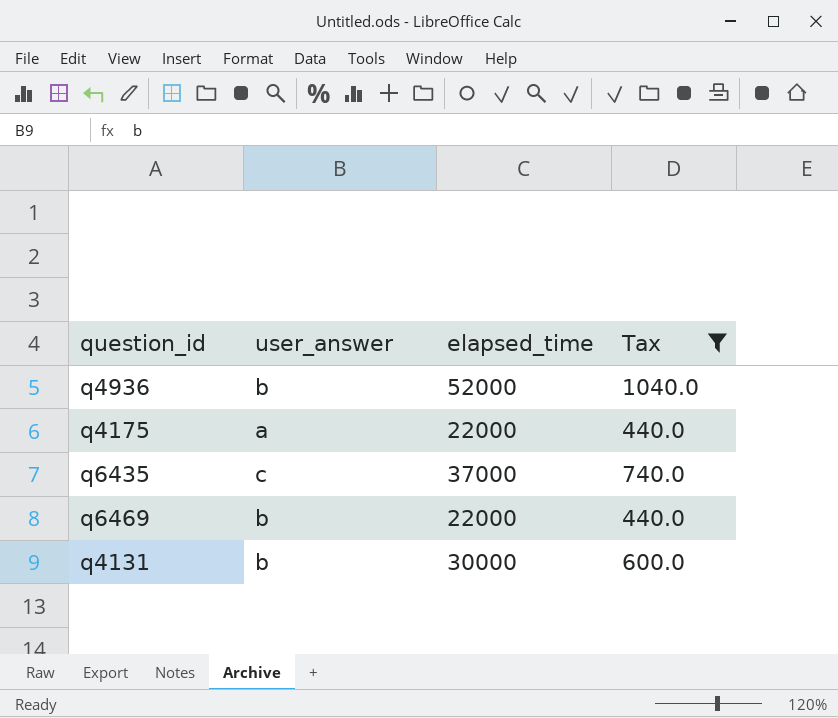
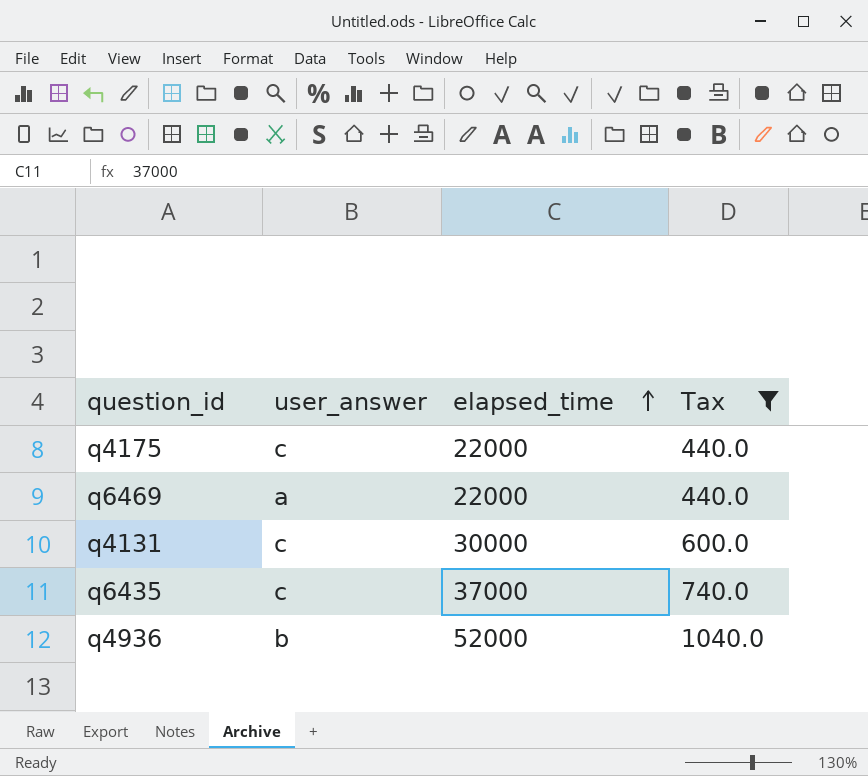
row order: none -> elapsed_time ascending
q4175 | user_answer: a -> c
q6469 | user_answer: b -> a
q4131 | user_answer: b -> c

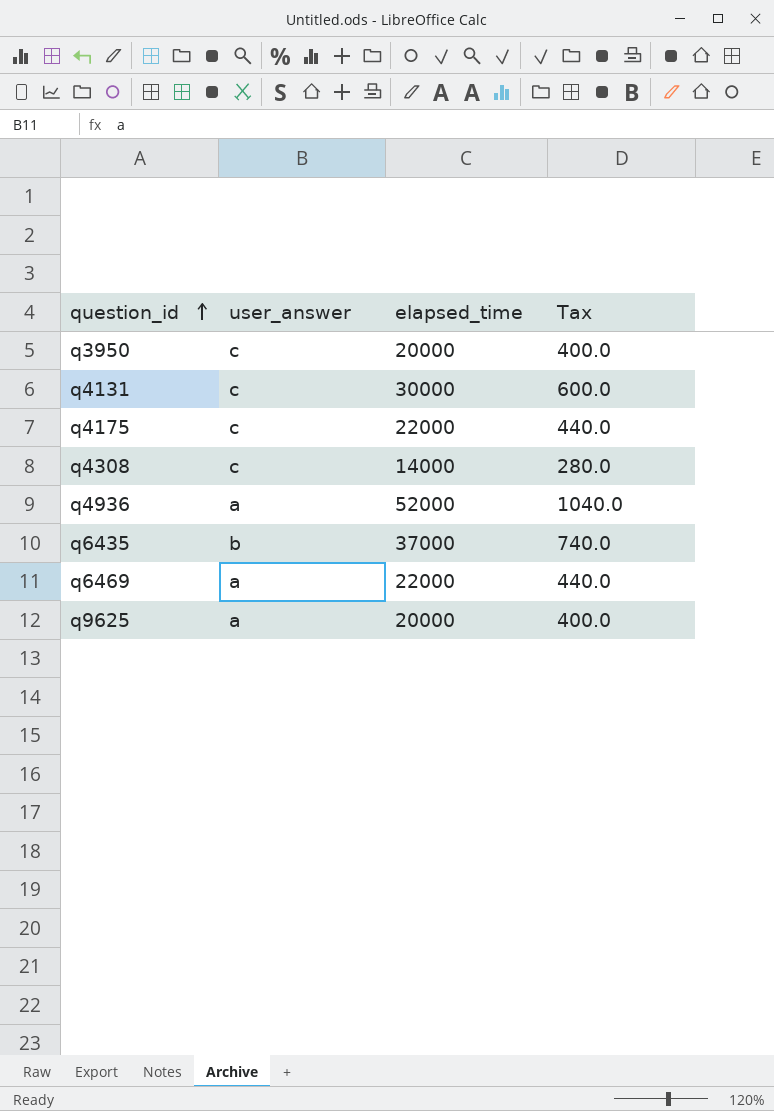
filter: Tax >= 440.0 -> none
row order: elapsed_time ascending -> question_id ascending
q4936 | user_answer: b -> a
q6435 | user_answer: c -> b

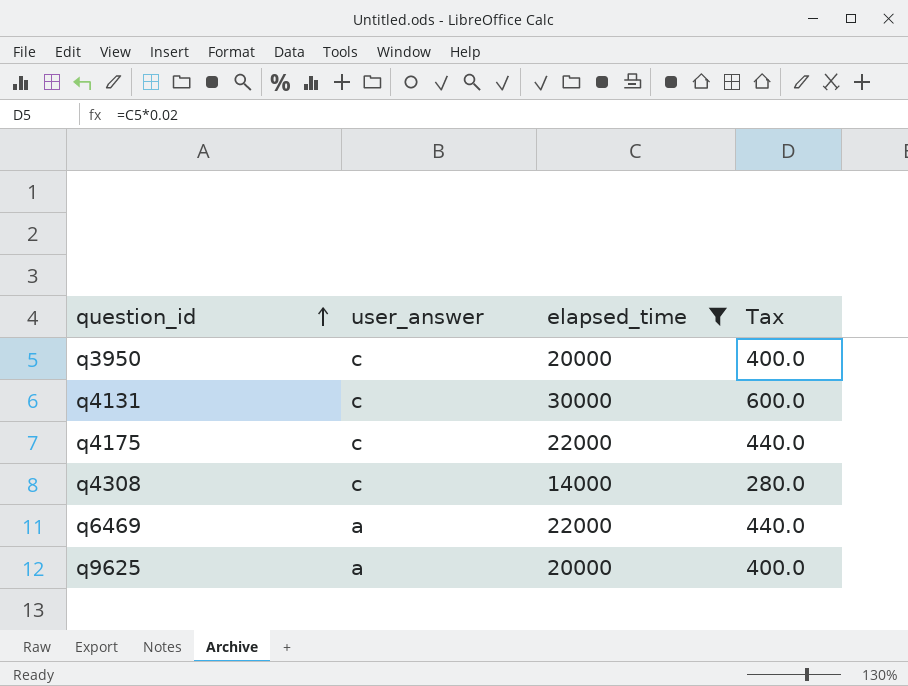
filter: none -> elapsed_time <= 30000

